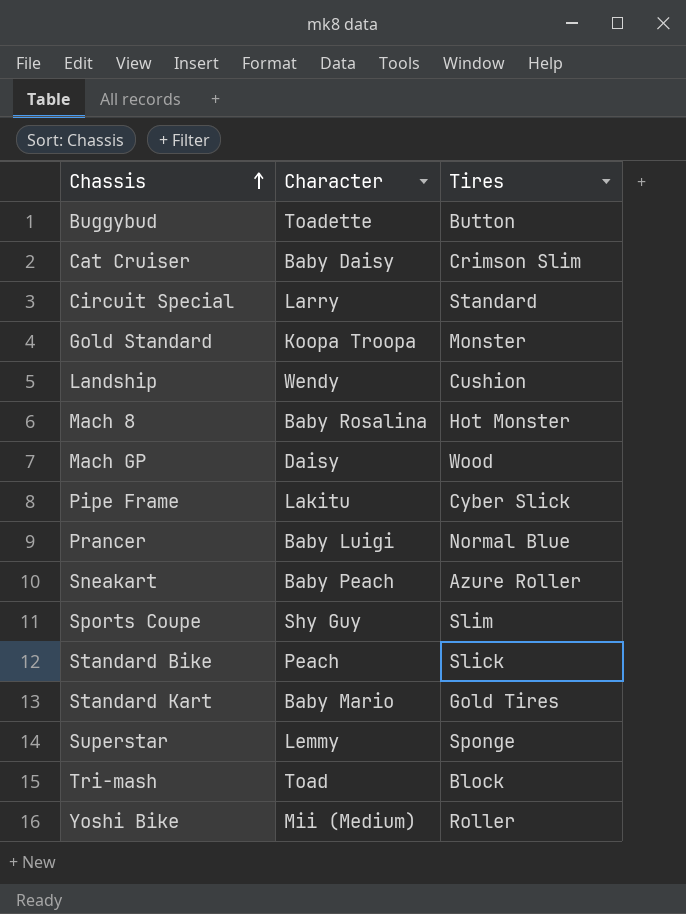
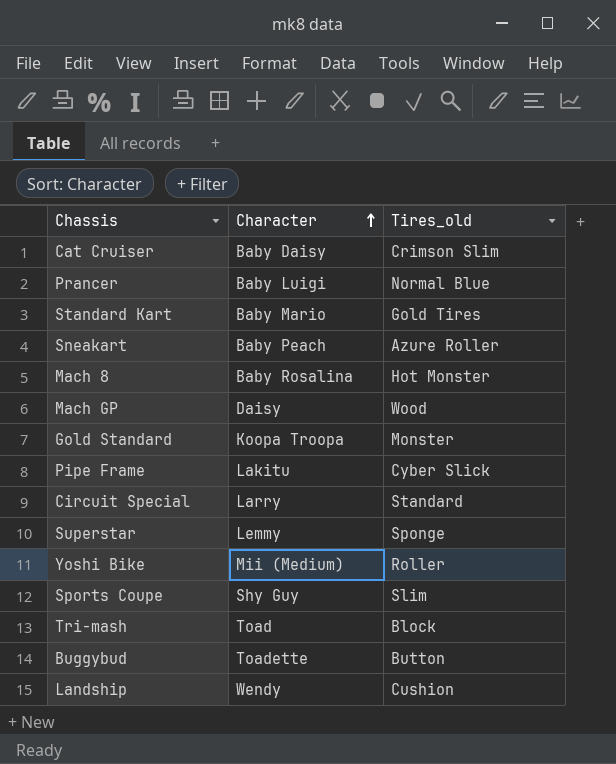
row order: Chassis ascending -> Character ascending
column name: Tires -> Tires_old
row Standard Bike: Peach | Slick -> none

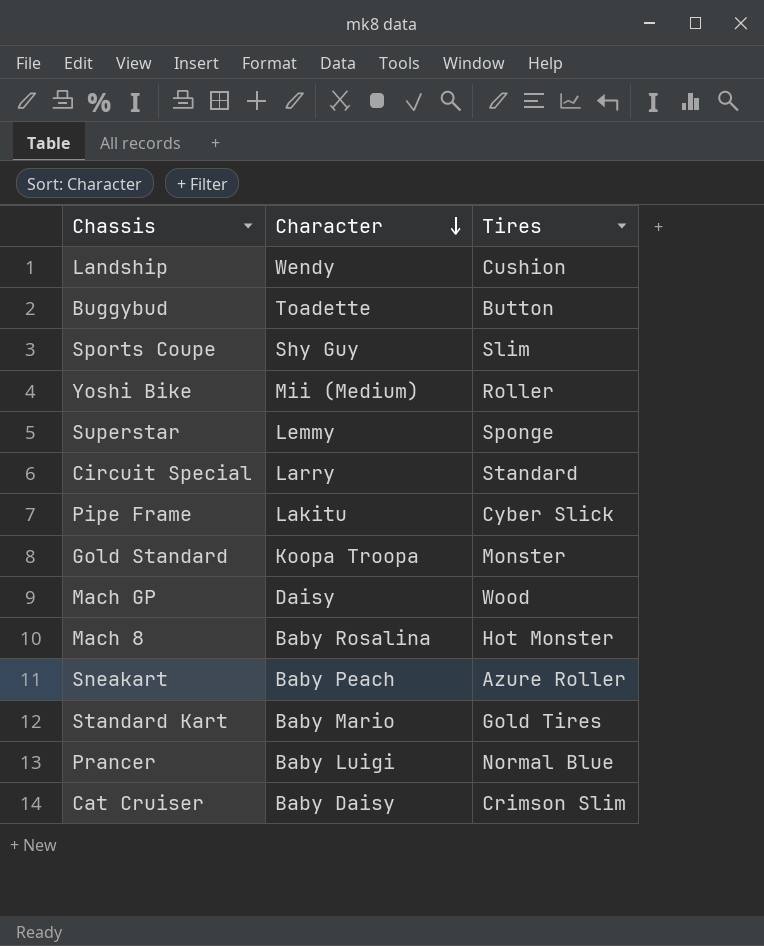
row order: Character ascending -> Character descending
column name: Tires_old -> Tires
row Tri-mash: Toad | Block -> none

